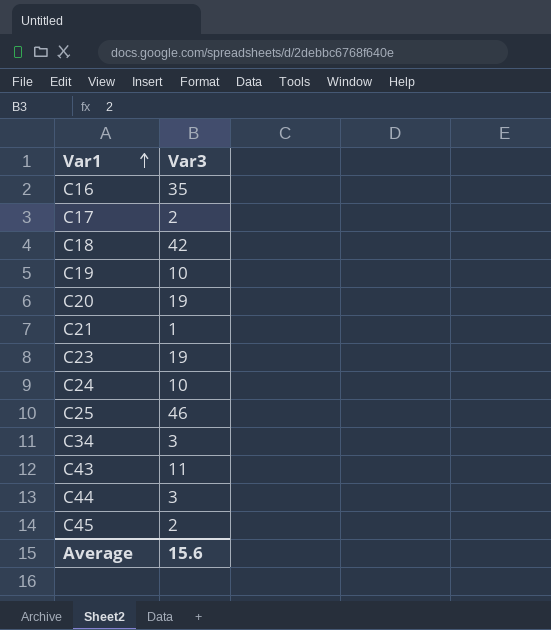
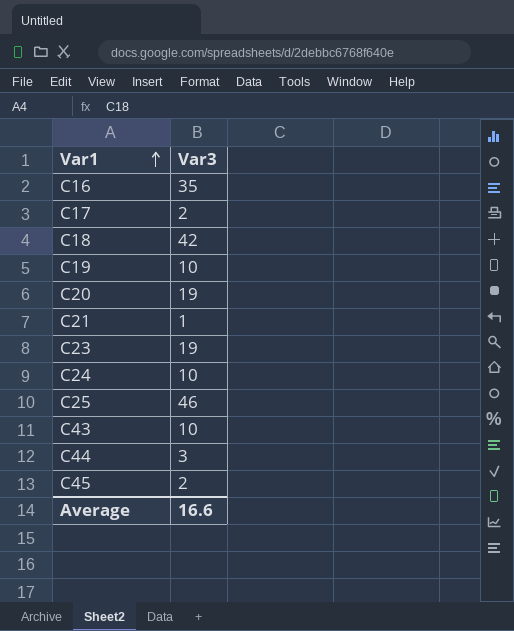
row C34: 3 -> none
C43 | Var3: 11 -> 10
Average | Var3: 15.6 -> 16.6

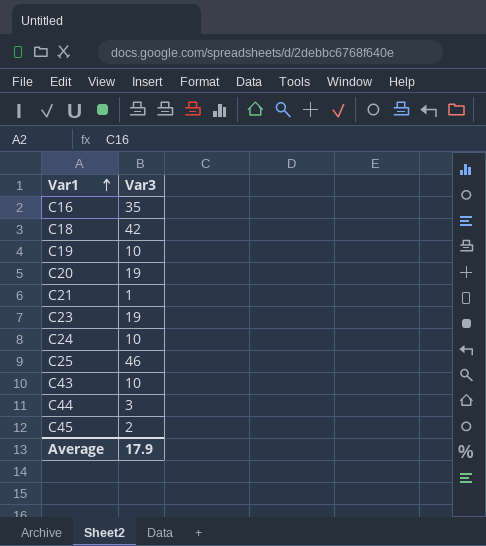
row C17: 2 -> none
Average | Var3: 16.6 -> 17.9

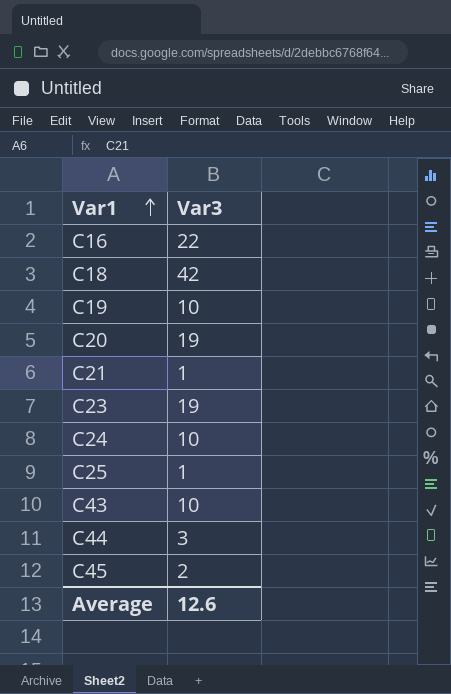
C16 | Var3: 35 -> 22
C25 | Var3: 46 -> 1
Average | Var3: 17.9 -> 12.6

